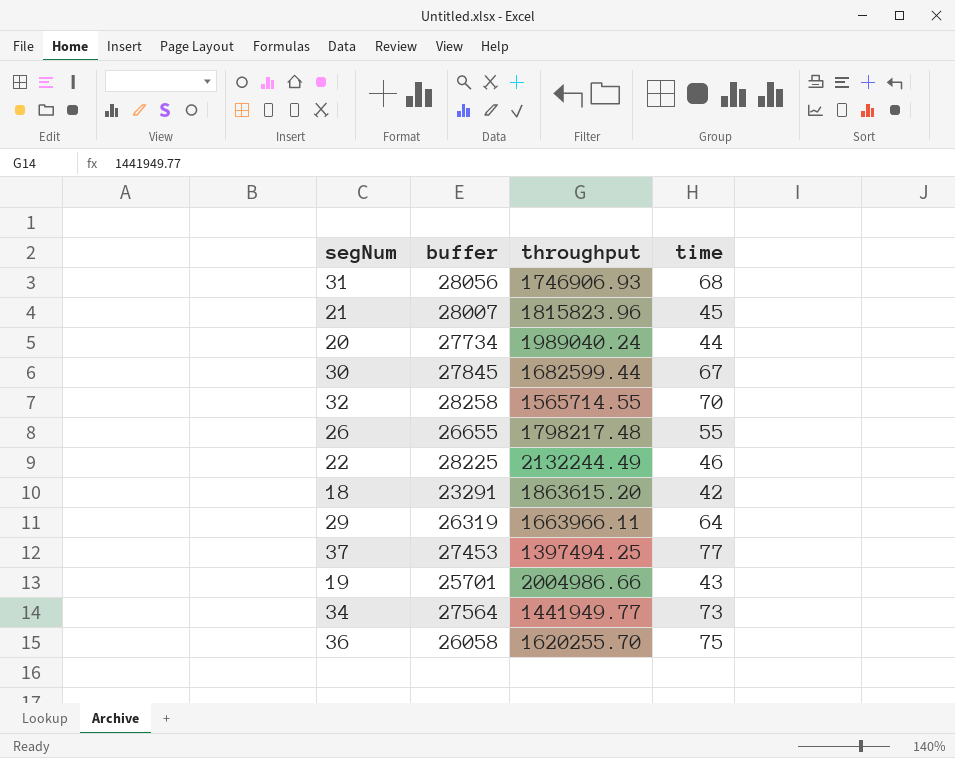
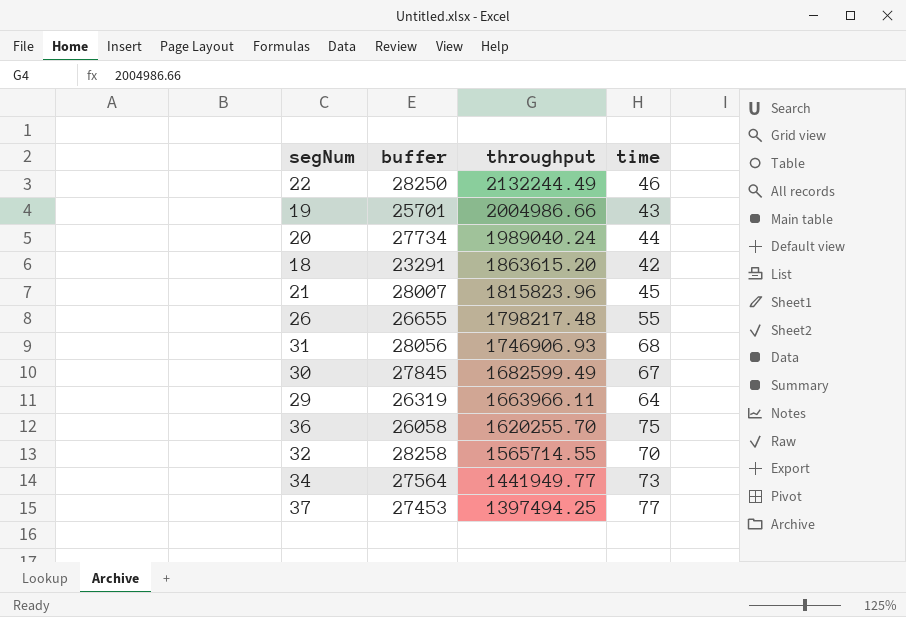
row order: none -> throughput descending
22 | buffer: 28225 -> 28250
30 | throughput: 1682599.44 -> 1682599.49

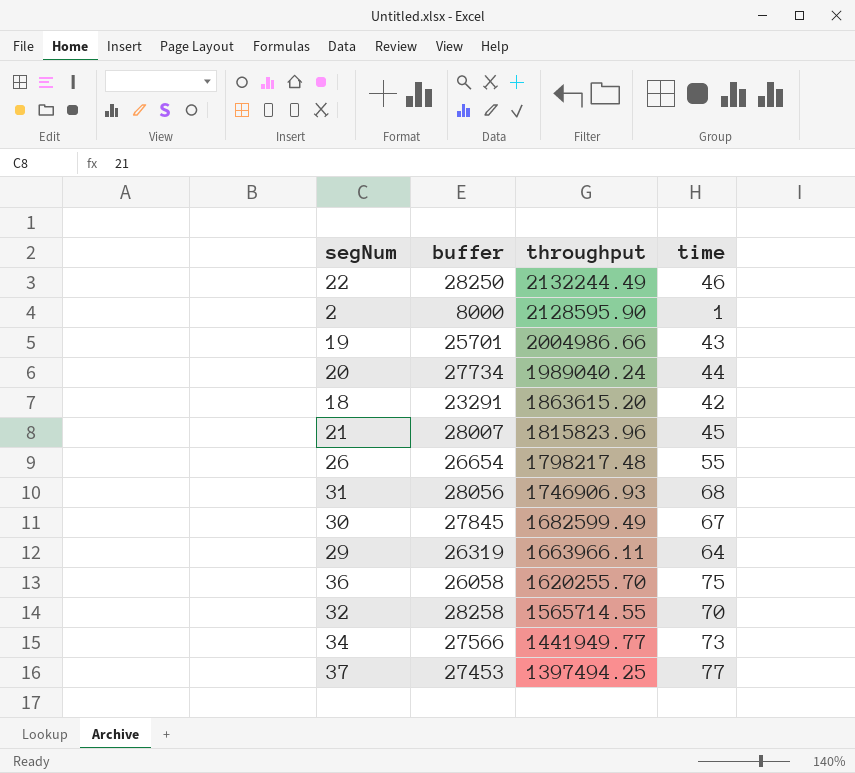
row 2: none -> 8000 | 2128595.90 | 1
26 | buffer: 26655 -> 26654
34 | buffer: 27564 -> 27566

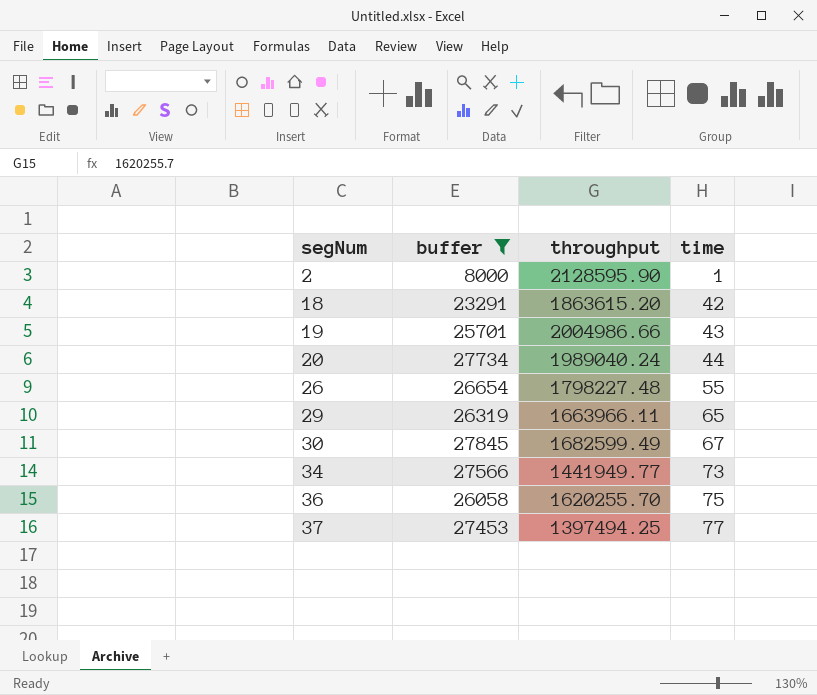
filter: none -> buffer <= 27845
row order: throughput descending -> segNum ascending
26 | throughput: 1798217.48 -> 1798227.48
29 | time: 64 -> 65

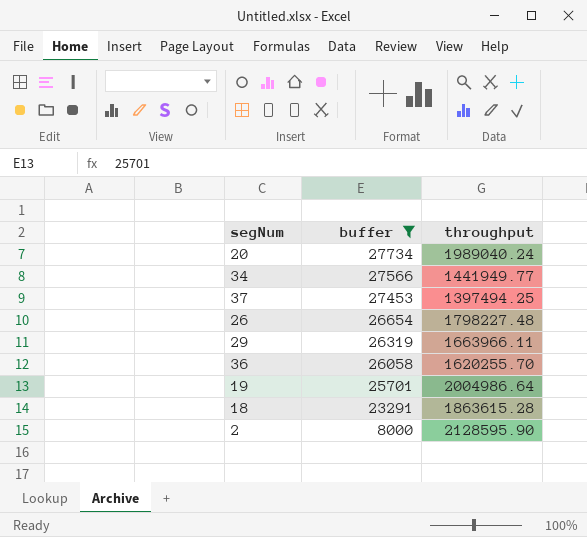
row order: segNum ascending -> buffer descending
column time | position: 4 -> none
row 30: 27845 | 1682599.49 | 67 -> none
19 | throughput: 2004986.66 -> 2004986.64
18 | throughput: 1863615.20 -> 1863615.28

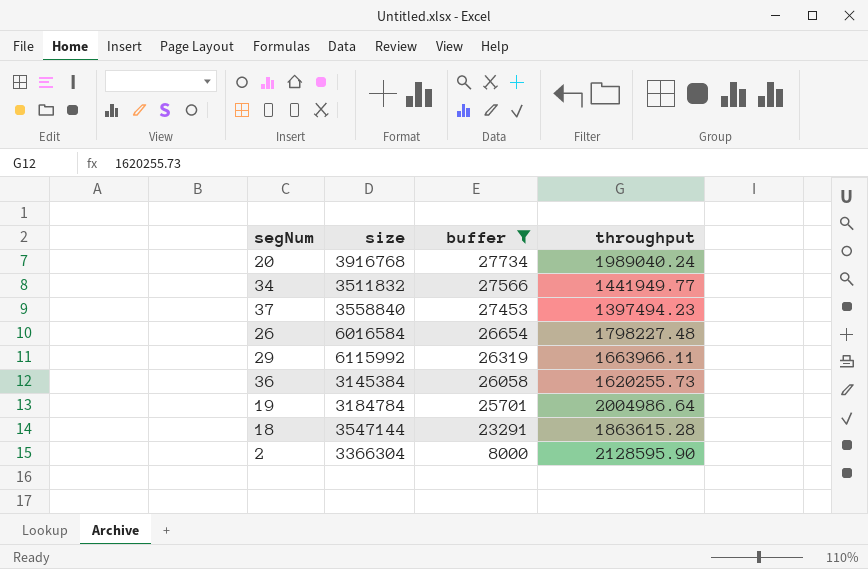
column size | position: none -> 2
37 | throughput: 1397494.25 -> 1397494.23
36 | throughput: 1620255.70 -> 1620255.73

